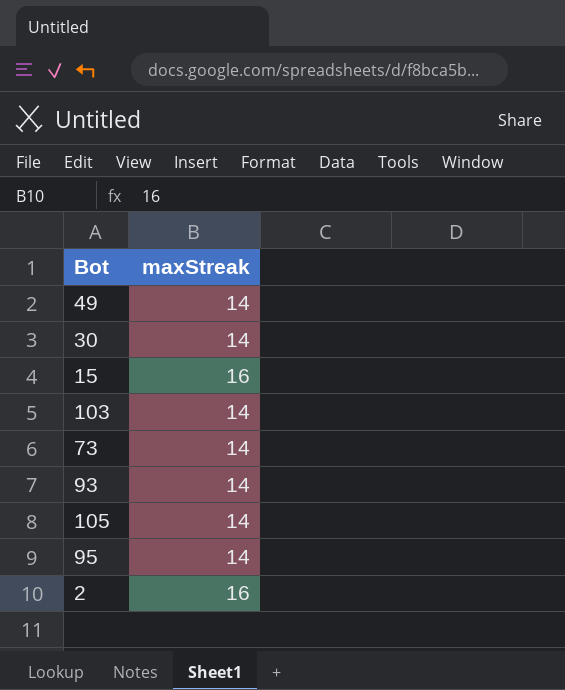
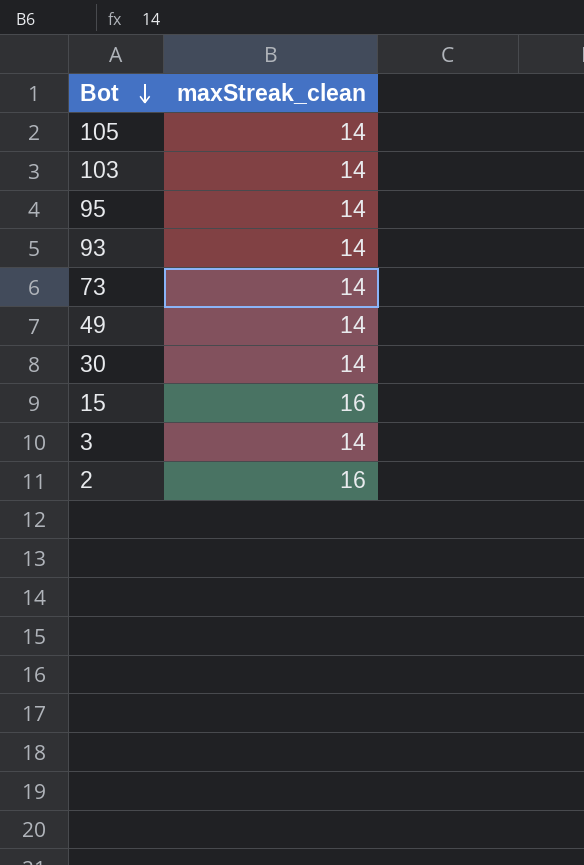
row order: none -> Bot descending
column name: maxStreak -> maxStreak_clean
row 3: none -> 14

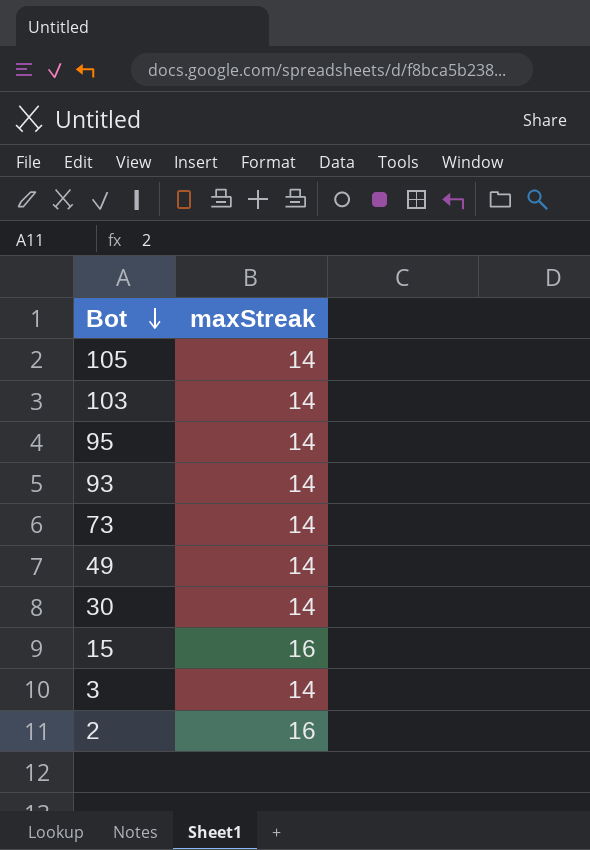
column name: maxStreak_clean -> maxStreak

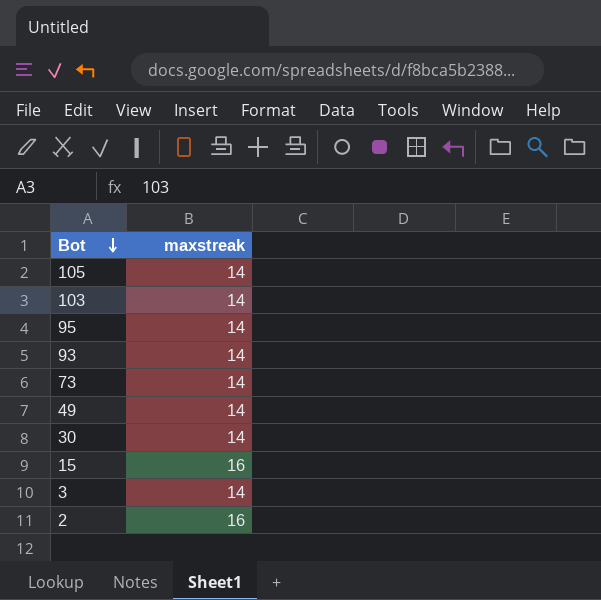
column name: maxStreak -> maxstreak

